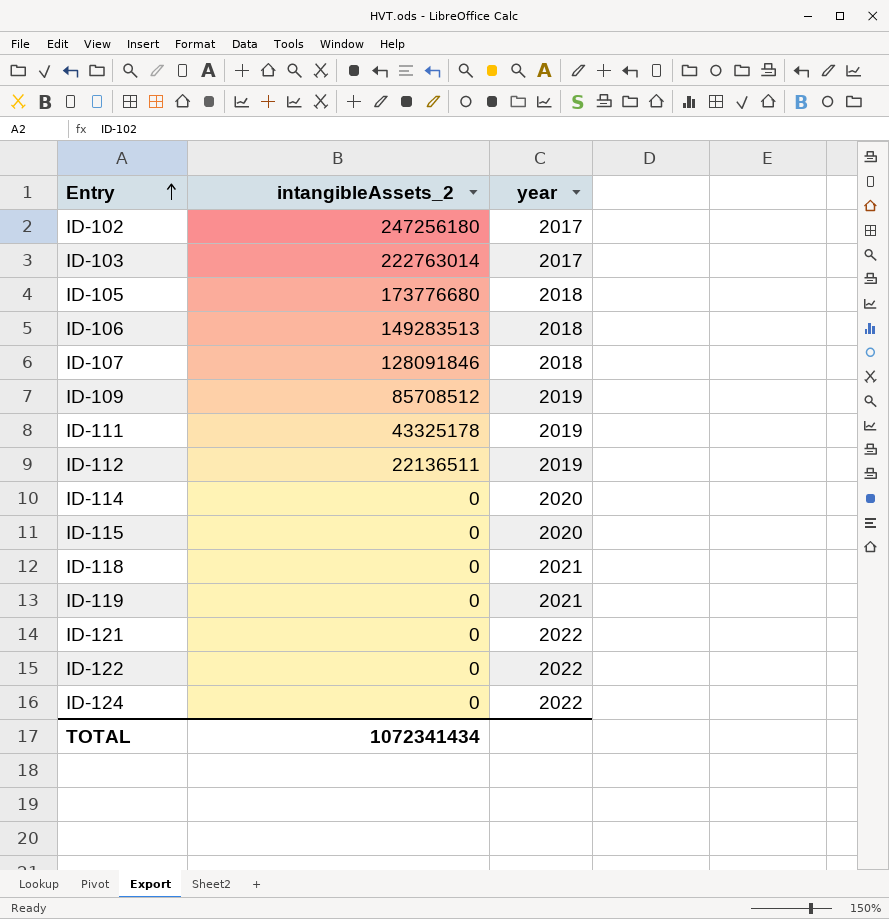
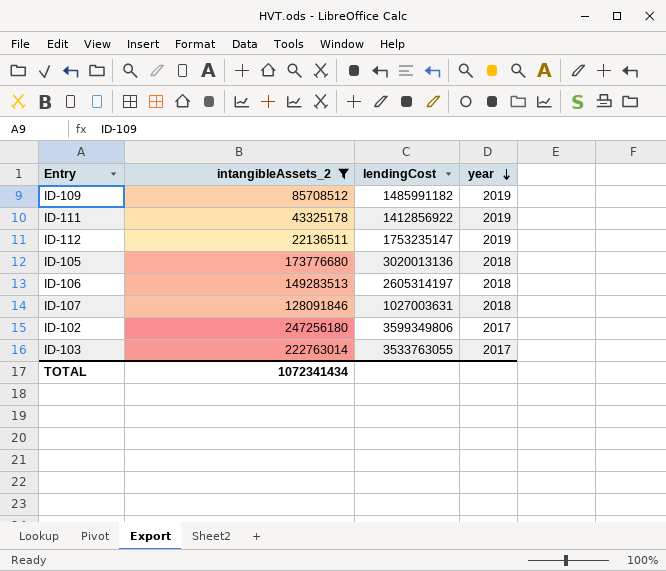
filter: none -> intangibleAssets_2 != 0
row order: Entry ascending -> year descending
column lendingCost | position: none -> 3

